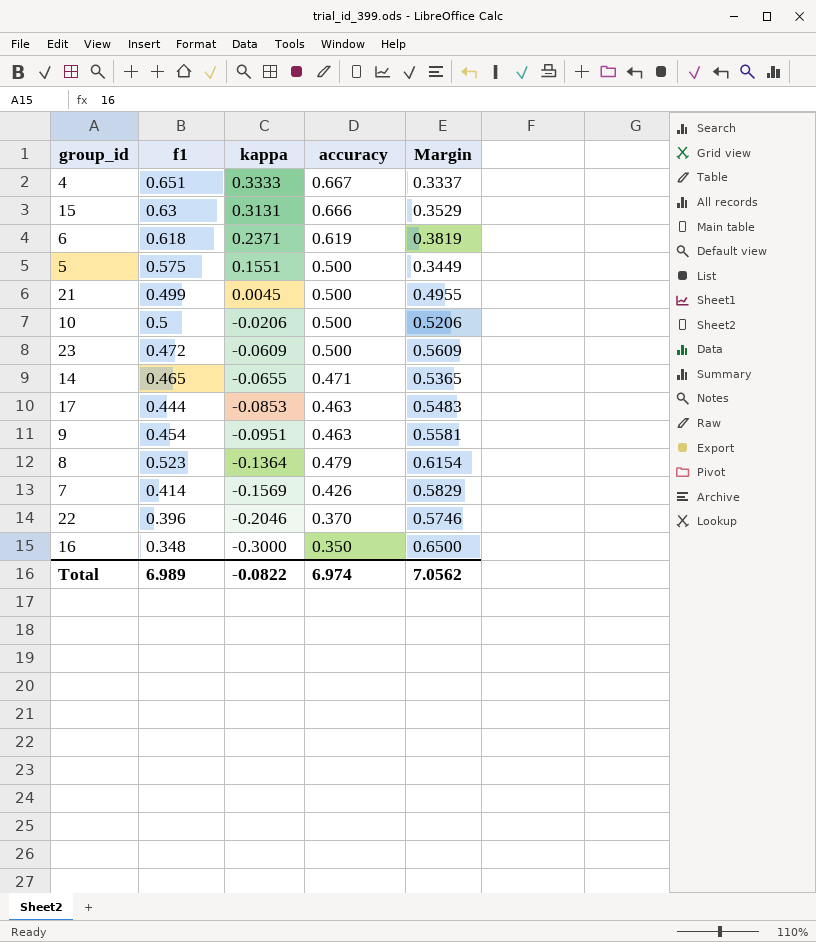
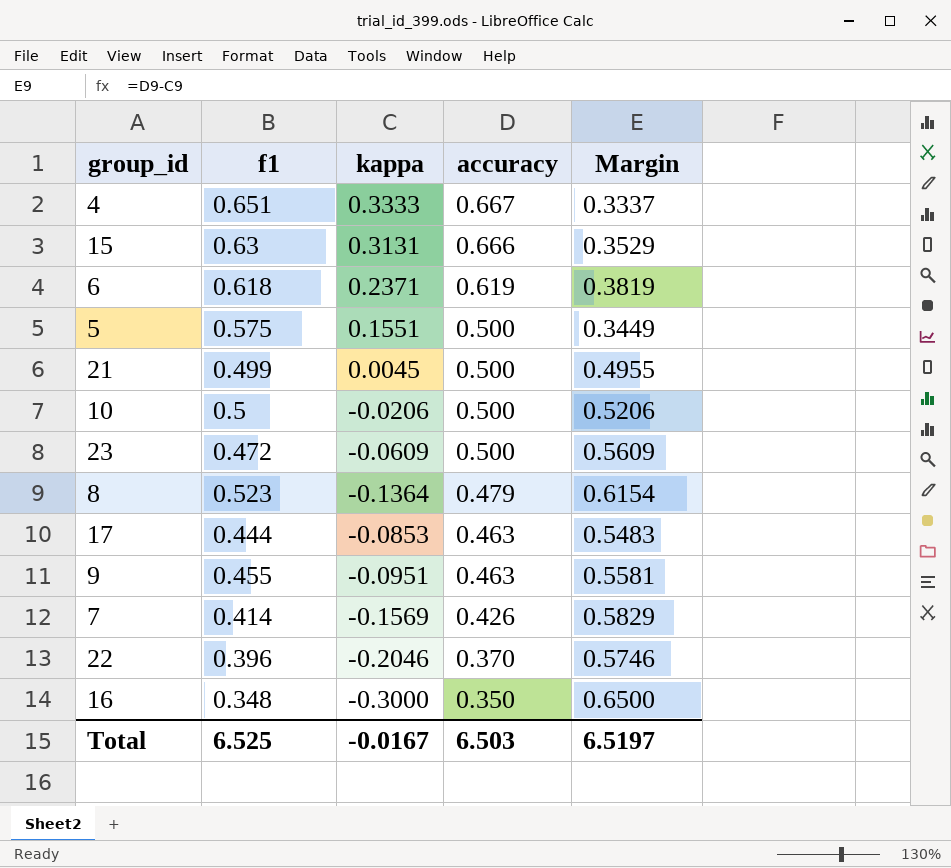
row order: kappa descending -> accuracy descending
row 14: 0.465 | -0.0655 | 0.471 | 0.5365 -> none
9 | f1: 0.454 -> 0.455
Total | f1: 6.989 -> 6.525
Total | kappa: -0.0822 -> -0.0167
Total | accuracy: 6.974 -> 6.503
Total | Margin: 7.0562 -> 6.5197

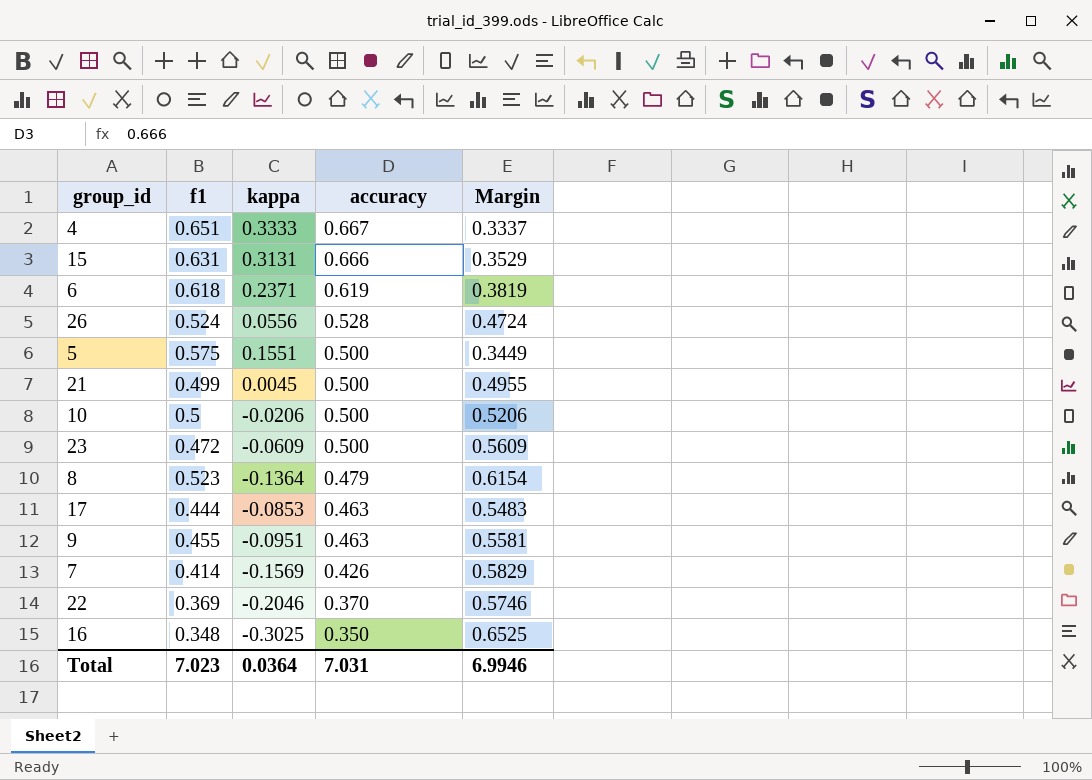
15 | f1: 0.63 -> 0.631
row 26: none -> 0.524 | 0.0556 | 0.528 | 0.4724
22 | f1: 0.396 -> 0.369
16 | kappa: -0.3000 -> -0.3025
16 | Margin: 0.6500 -> 0.6525
Total | f1: 6.525 -> 7.023
Total | kappa: -0.0167 -> 0.0364
Total | accuracy: 6.503 -> 7.031
Total | Margin: 6.5197 -> 6.9946

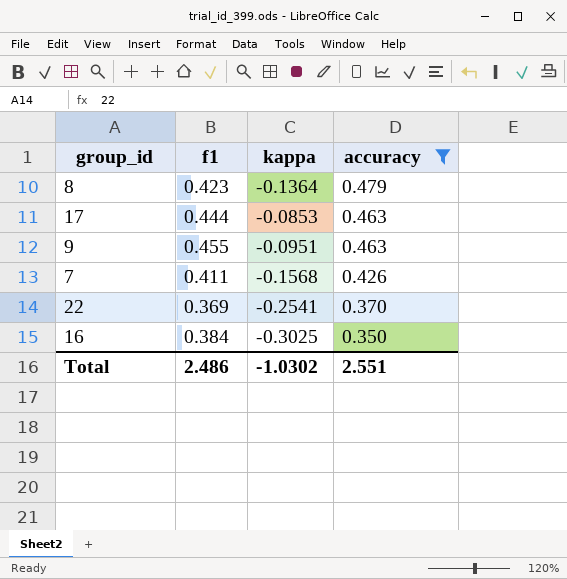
filter: none -> accuracy <= 0.479
column Margin | formula: [accuracy] - [kappa] -> none
8 | f1: 0.523 -> 0.423
7 | f1: 0.414 -> 0.411
7 | kappa: -0.1569 -> -0.1568
22 | kappa: -0.2046 -> -0.2541
16 | f1: 0.348 -> 0.384
Total | f1: 7.023 -> 2.486
Total | kappa: 0.0364 -> -1.0302
Total | accuracy: 7.031 -> 2.551

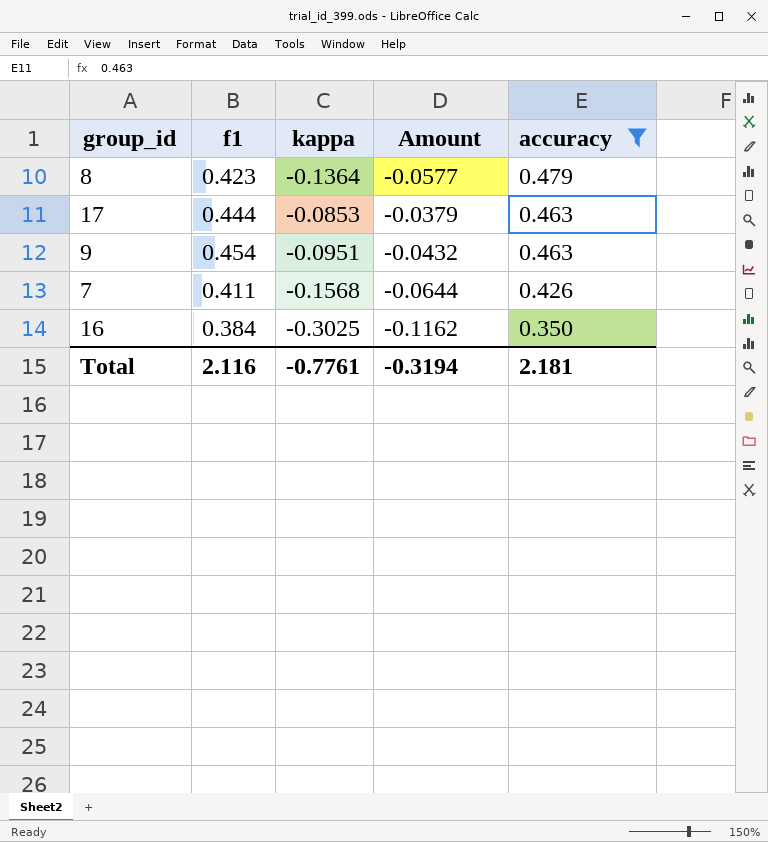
column Amount | formula: none -> [f1] * [kappa]
row 22: 0.369 | -0.2541 | 0.370 -> none
9 | f1: 0.455 -> 0.454
Total | f1: 2.486 -> 2.116
Total | kappa: -1.0302 -> -0.7761
Total | accuracy: 2.551 -> 2.181

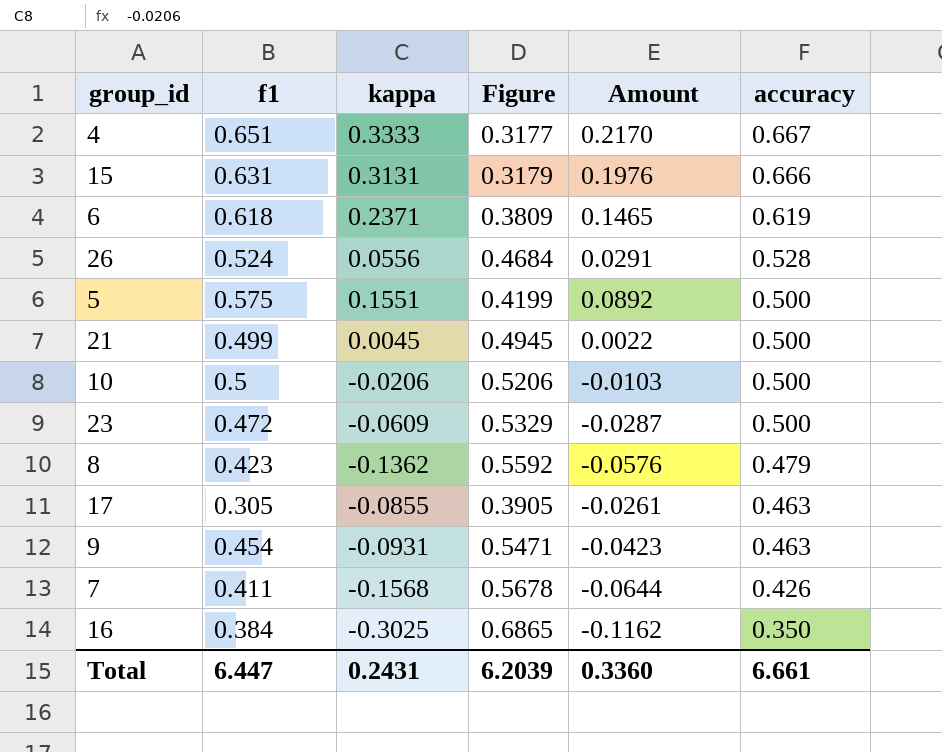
filter: accuracy <= 0.479 -> none
column Figure | formula: none -> [f1] - [kappa]
8 | kappa: -0.1364 -> -0.1362
8 | Amount: -0.0577 -> -0.0576
17 | f1: 0.444 -> 0.305
17 | kappa: -0.0853 -> -0.0855
17 | Amount: -0.0379 -> -0.0261
9 | kappa: -0.0951 -> -0.0931
9 | Amount: -0.0432 -> -0.0423
Total | f1: 2.116 -> 6.447
Total | kappa: -0.7761 -> 0.2431
Total | Amount: -0.3194 -> 0.3360
Total | accuracy: 2.181 -> 6.661

